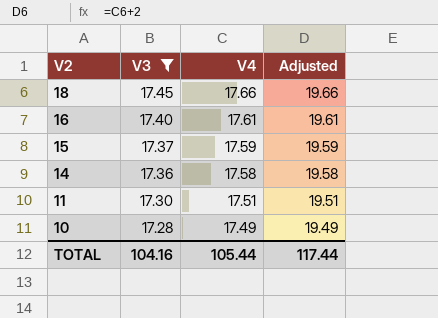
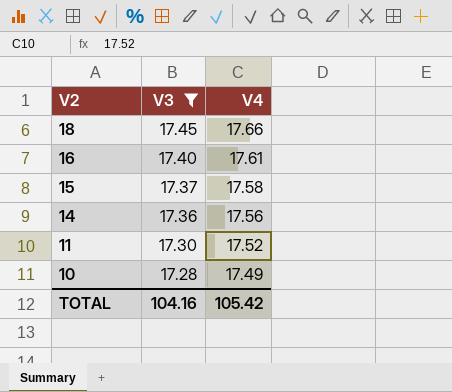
column Adjusted | formula: [V4] + 2 -> none
15 | V4: 17.59 -> 17.58
14 | V4: 17.58 -> 17.56
11 | V4: 17.51 -> 17.52
TOTAL | V4: 105.44 -> 105.42

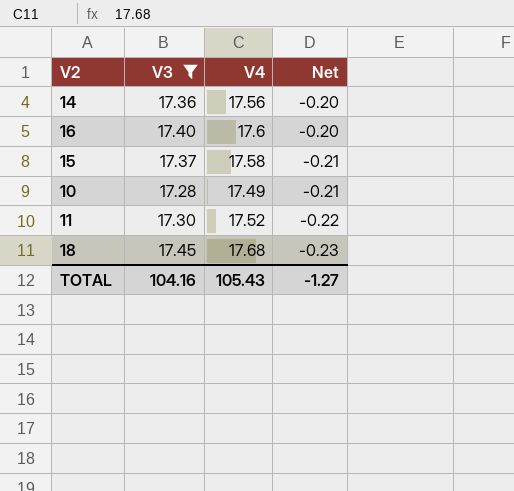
row order: V2 descending -> Net descending
column Net | formula: none -> [V3] - [V4]
16 | V4: 17.61 -> 17.6
18 | V4: 17.66 -> 17.68
TOTAL | V4: 105.42 -> 105.43

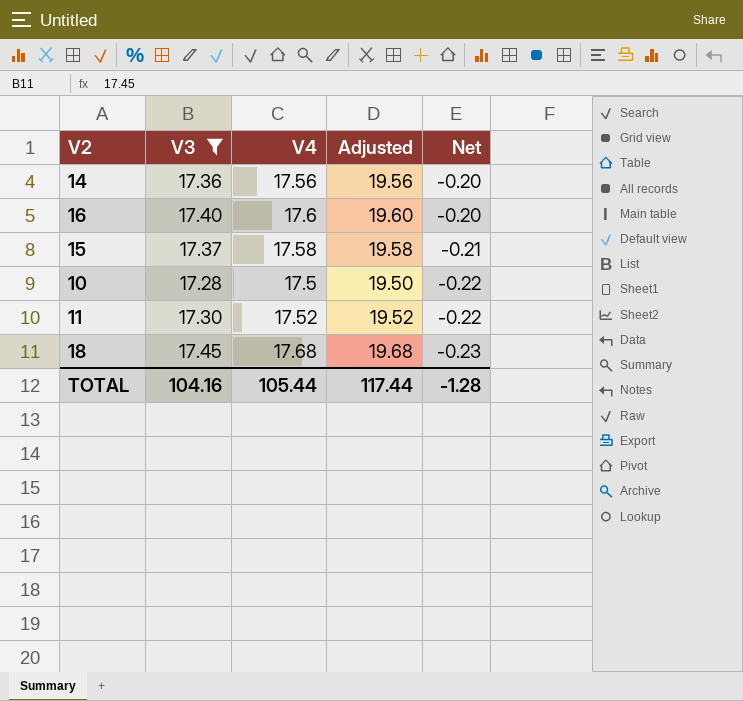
column Adjusted | formula: none -> [V4] + 2
10 | V4: 17.49 -> 17.5
10 | Net: -0.21 -> -0.22
TOTAL | V4: 105.43 -> 105.44
TOTAL | Net: -1.27 -> -1.28

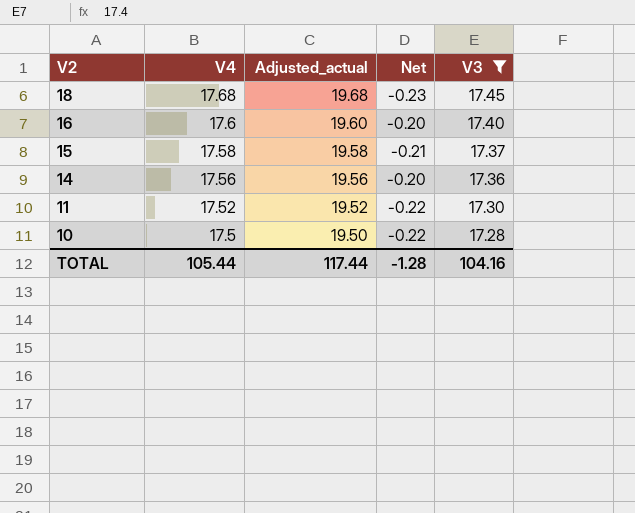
row order: Net descending -> V2 descending
column name: Adjusted -> Adjusted_actual
column V3 | position: 2 -> 5

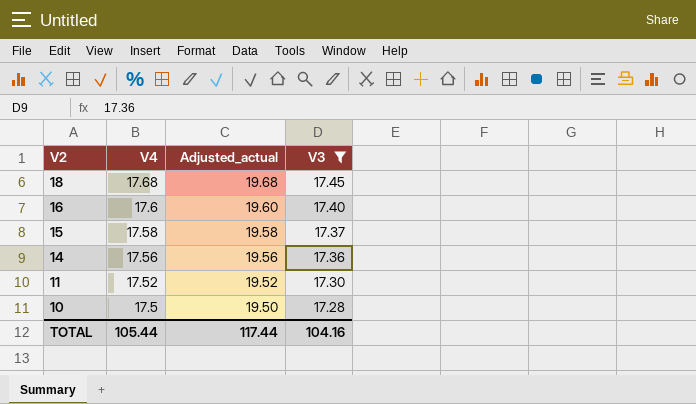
column Net | formula: [V3] - [V4] -> none

